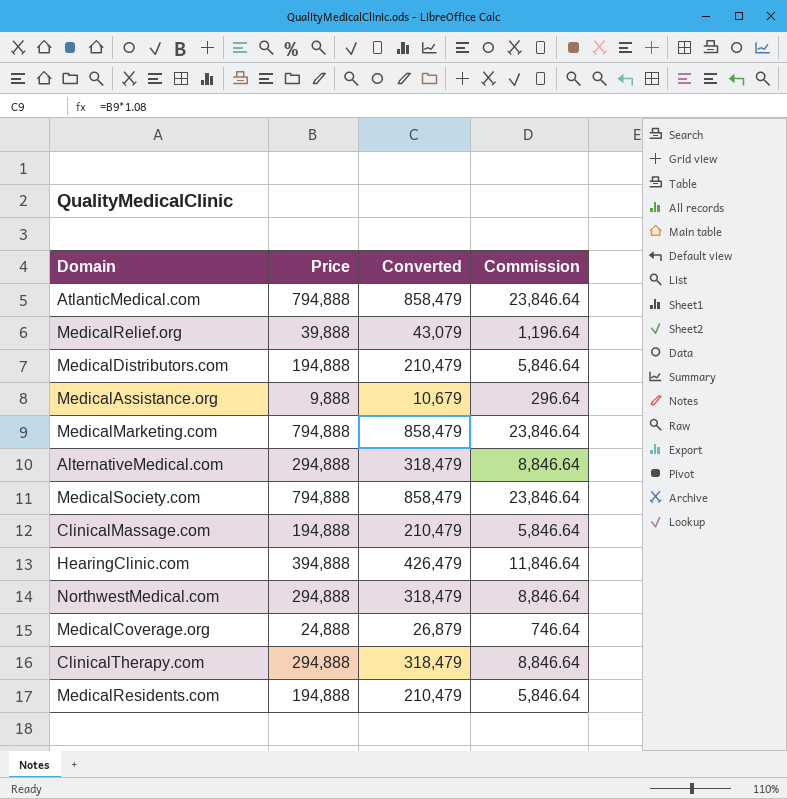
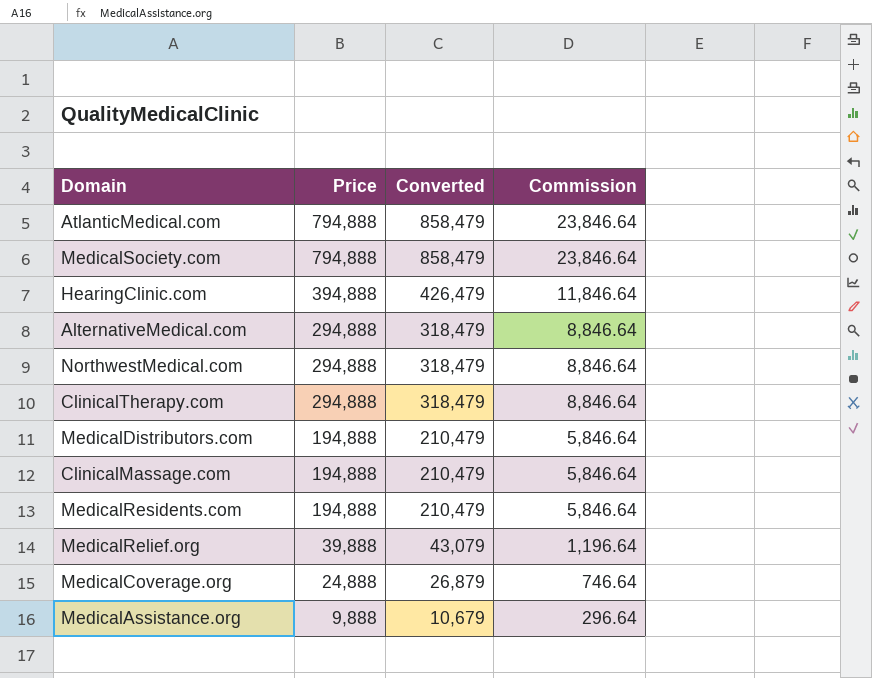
row order: none -> Price descending
row MedicalMarketing.com: 794,888 | 858,479 | 23,846.64 -> none

